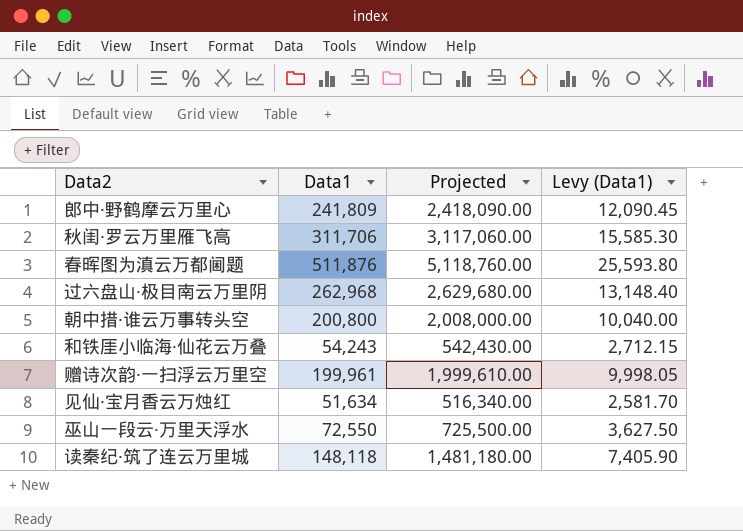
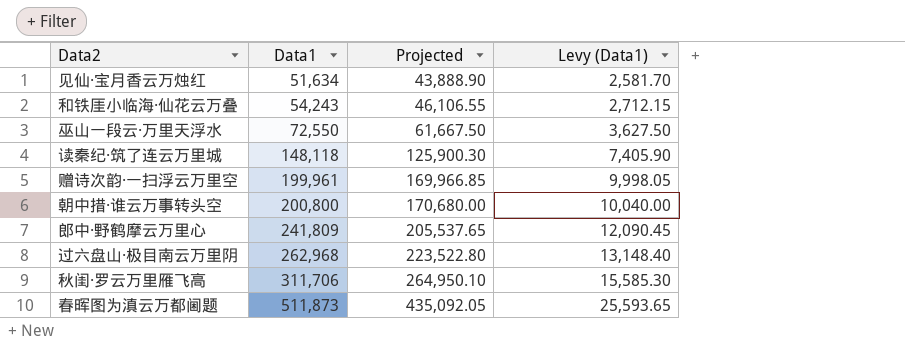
row order: none -> Data1 ascending
column Projected | formula: [Data1] * 10 -> [Data1] * 0.85
春晖图为滇云万都阃题 | Data1: 511,876 -> 511,873
春晖图为滇云万都阃题 | Levy (Data1): 25,593.80 -> 25,593.65

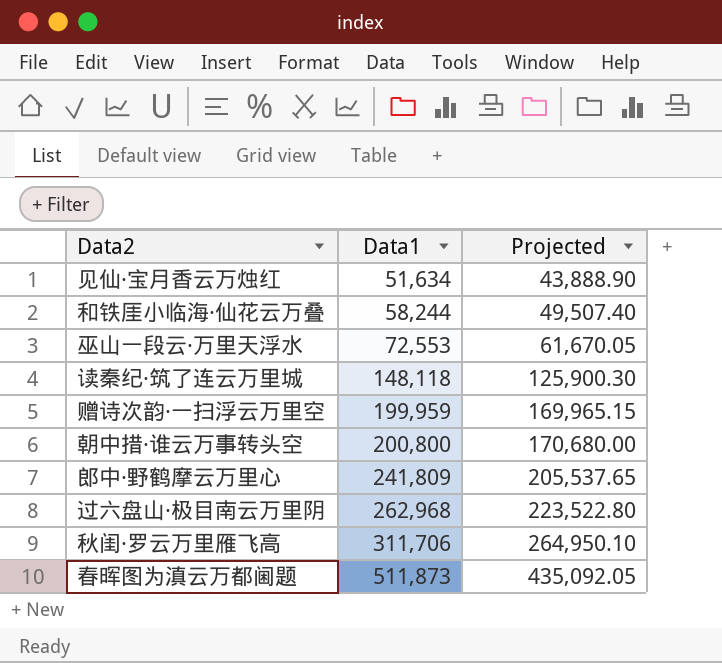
column Levy (Data1) | formula: [Data1] * 0.05 -> none
和铁厓小临海·仙花云万叠 | Data1: 54,243 -> 58,244
和铁厓小临海·仙花云万叠 | Projected: 46,106.55 -> 49,507.40
巫山一段云·万里天浮水 | Data1: 72,550 -> 72,553
巫山一段云·万里天浮水 | Projected: 61,667.50 -> 61,670.05
赠诗次韵·一扫浮云万里空 | Data1: 199,961 -> 199,959
赠诗次韵·一扫浮云万里空 | Projected: 169,966.85 -> 169,965.15

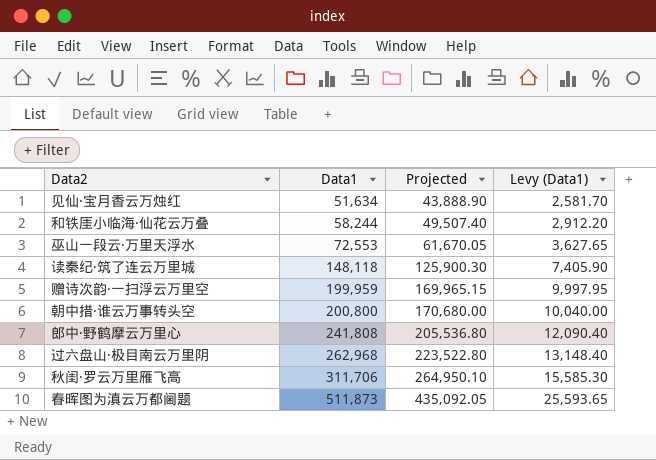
column Levy (Data1) | formula: none -> [Data1] * 0.05
郎中·野鹤摩云万里心 | Data1: 241,809 -> 241,808
郎中·野鹤摩云万里心 | Projected: 205,537.65 -> 205,536.80

